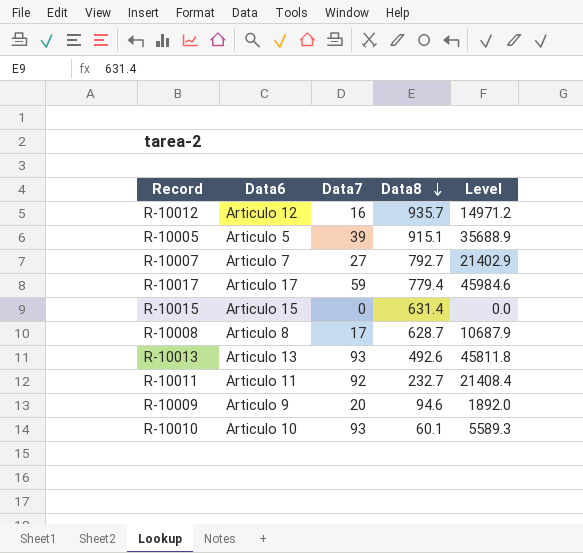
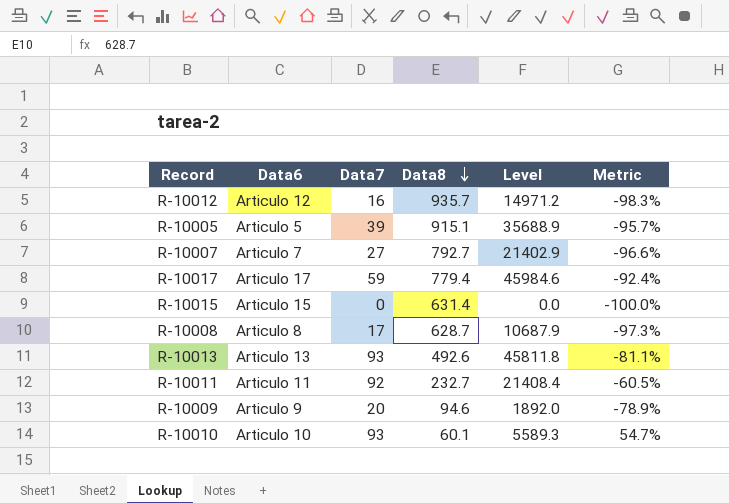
column Metric | formula: none -> ([Data7] - [Data8]) / [Data8]

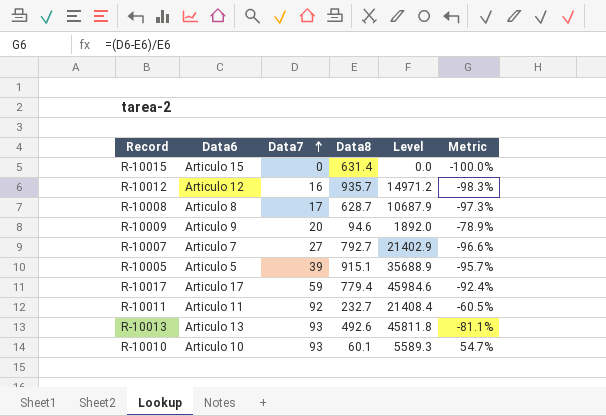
row order: Data8 descending -> Data7 ascending

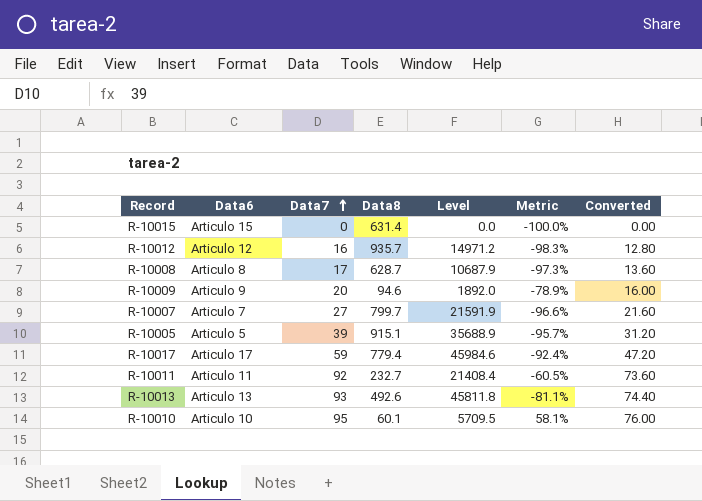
column Converted | formula: none -> [Data7] * 0.8
R-10007 | Data8: 792.7 -> 799.7
R-10007 | Level: 21402.9 -> 21591.9
R-10010 | Data7: 93 -> 95
R-10010 | Level: 5589.3 -> 5709.5
R-10010 | Metric: 54.7% -> 58.1%

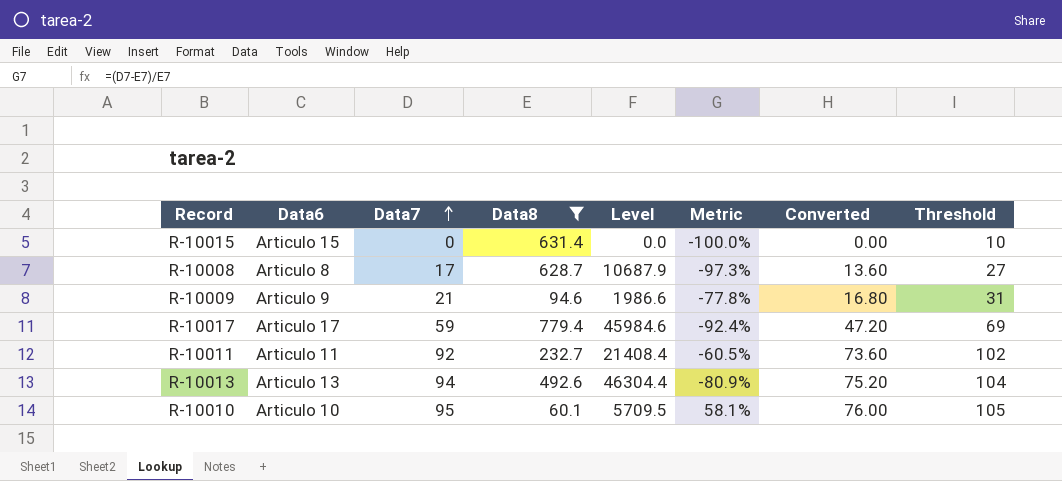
filter: none -> Data8 <= 779.4
column Threshold | formula: none -> [Data7] + 10
R-10009 | Data7: 20 -> 21
R-10009 | Level: 1892.0 -> 1986.6
R-10009 | Metric: -78.9% -> -77.8%
R-10009 | Converted: 16.00 -> 16.80
R-10013 | Data7: 93 -> 94
R-10013 | Level: 45811.8 -> 46304.4
R-10013 | Metric: -81.1% -> -80.9%
R-10013 | Converted: 74.40 -> 75.20

